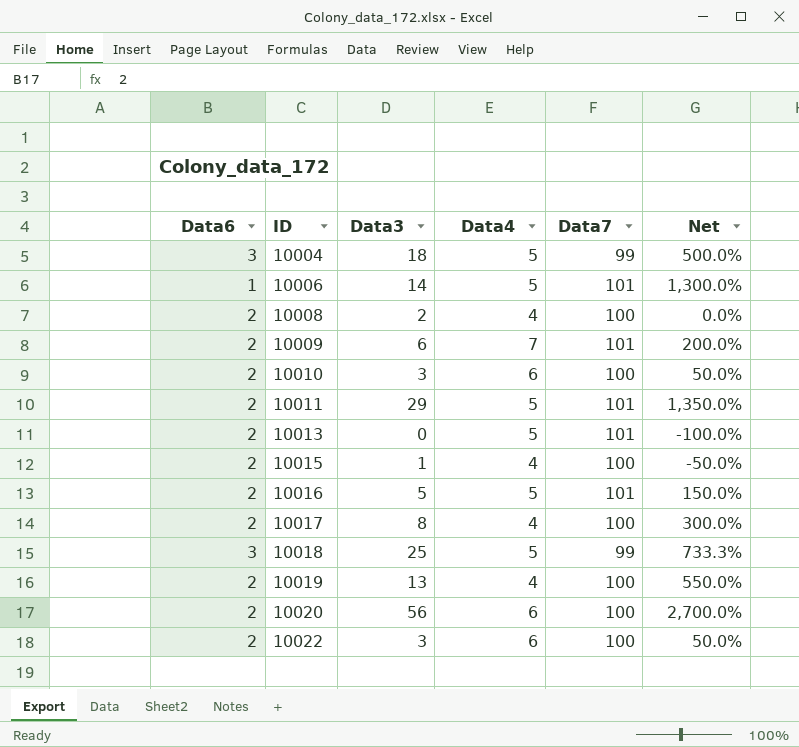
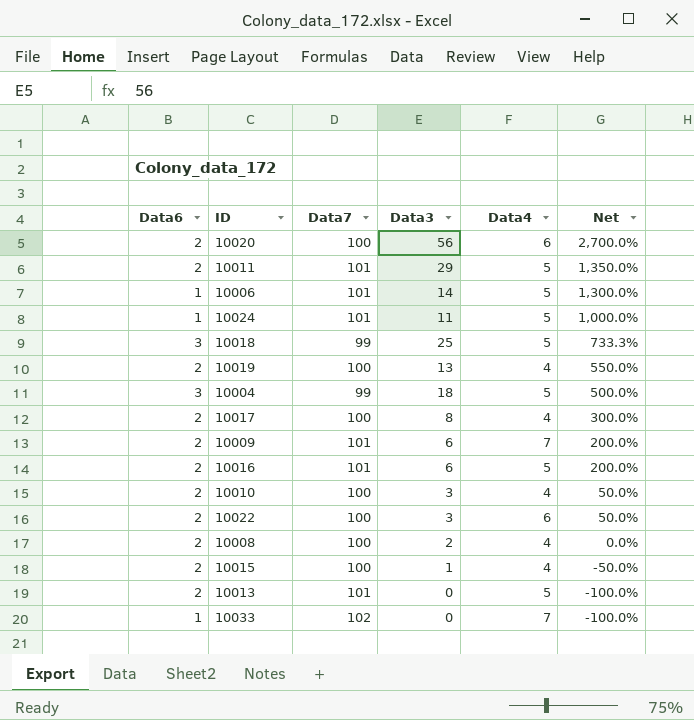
row order: ID ascending -> Net descending
column Data7 | position: 5 -> 3
row 10024: none -> 1 | 101 | 11 | 5 | 1,000.0%
10016 | Data3: 5 -> 6
10016 | Net: 150.0% -> 200.0%
10010 | Data4: 6 -> 4
row 10033: none -> 1 | 102 | 0 | 7 | -100.0%

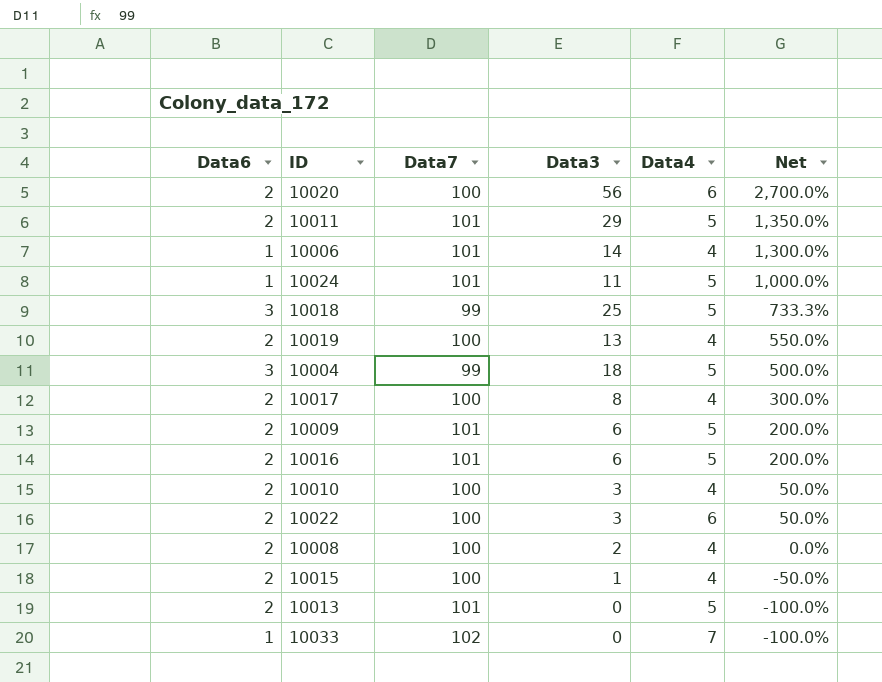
10006 | Data4: 5 -> 4
10009 | Data4: 7 -> 5

